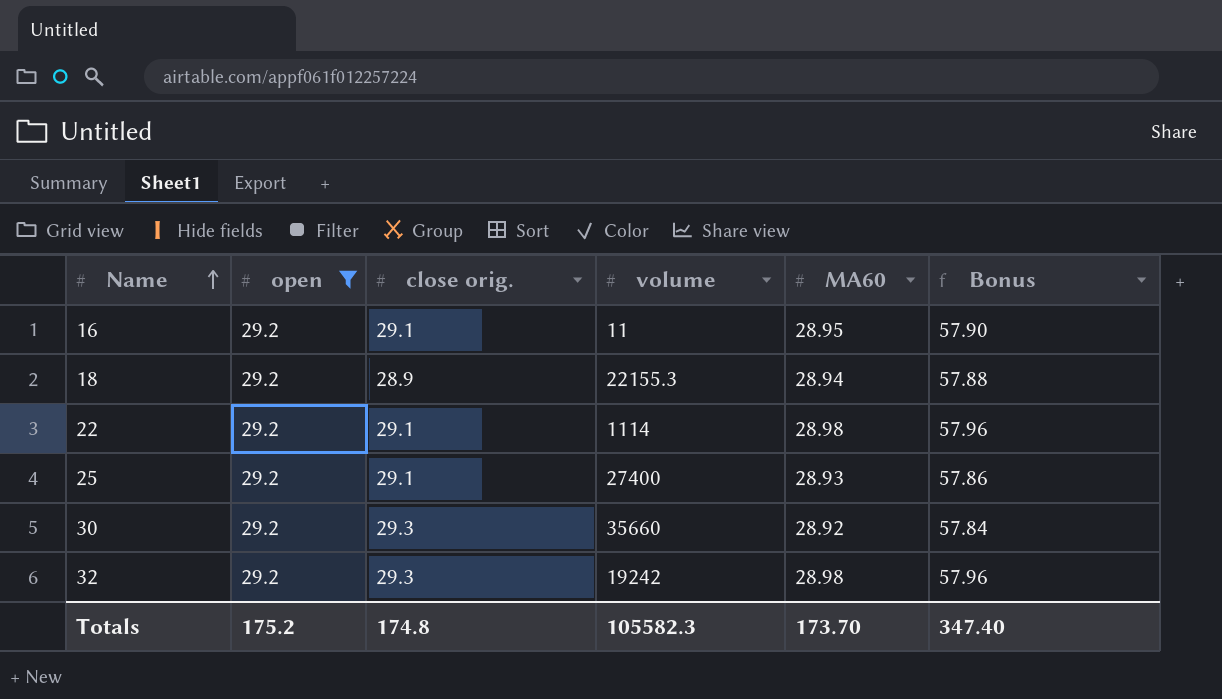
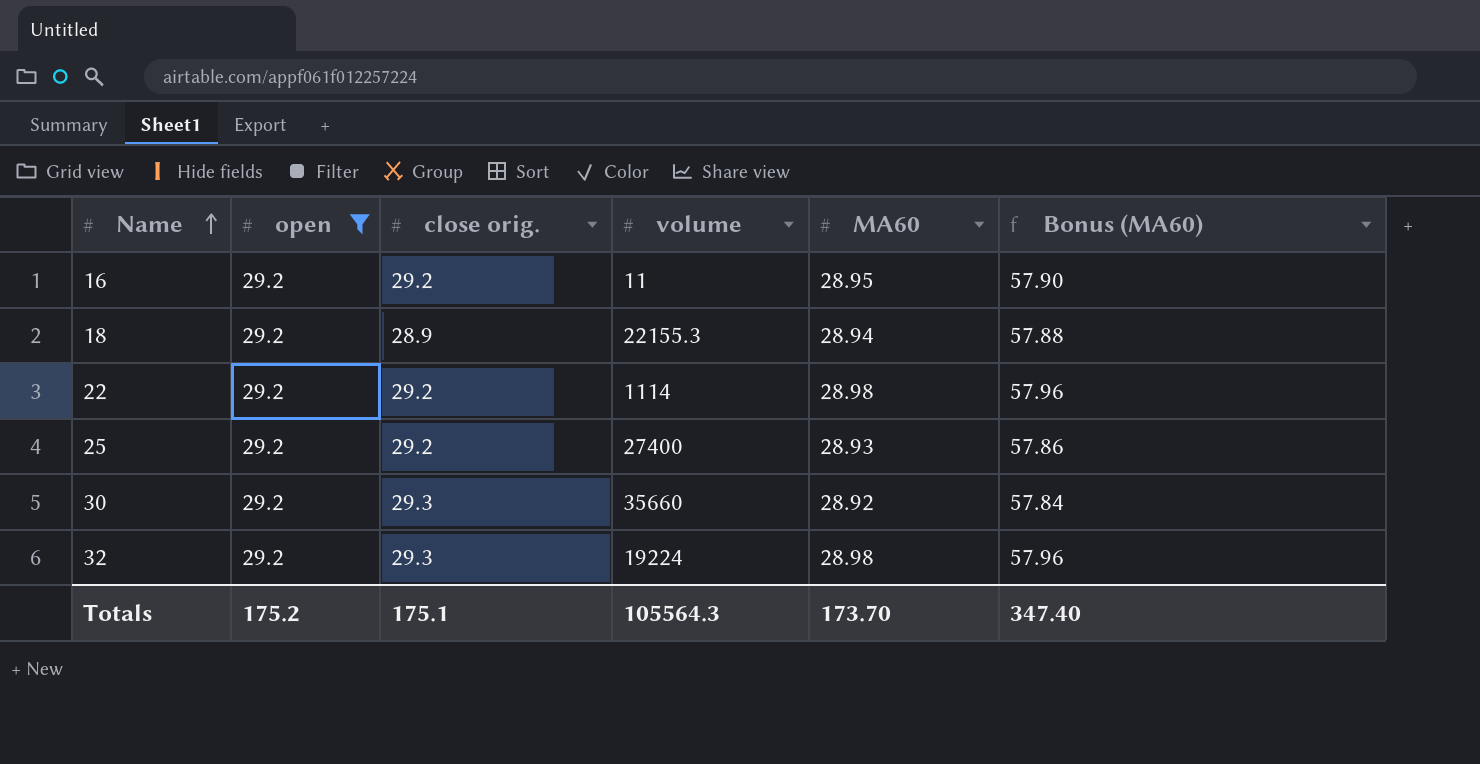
column name: Bonus -> Bonus (MA60)
16 | close orig.: 29.1 -> 29.2
22 | close orig.: 29.1 -> 29.2
25 | close orig.: 29.1 -> 29.2
32 | volume: 19242 -> 19224
Totals | close orig.: 174.8 -> 175.1
Totals | volume: 105582.3 -> 105564.3

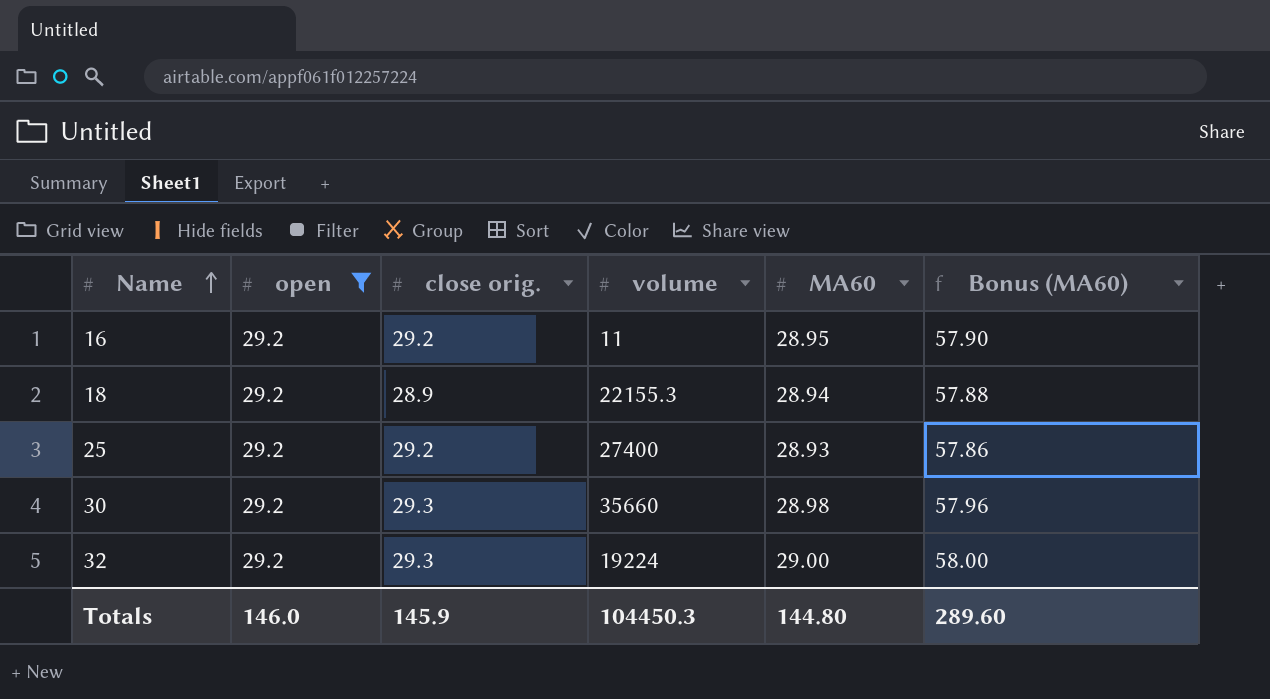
row 22: 29.2 | 29.2 | 1114 | 28.98 | 57.96 -> none
30 | MA60: 28.92 -> 28.98
30 | Bonus (MA60): 57.84 -> 57.96
32 | MA60: 28.98 -> 29.00
32 | Bonus (MA60): 57.96 -> 58.00
Totals | open: 175.2 -> 146.0
Totals | close orig.: 175.1 -> 145.9
Totals | volume: 105564.3 -> 104450.3
Totals | MA60: 173.70 -> 144.80
Totals | Bonus (MA60): 347.40 -> 289.60

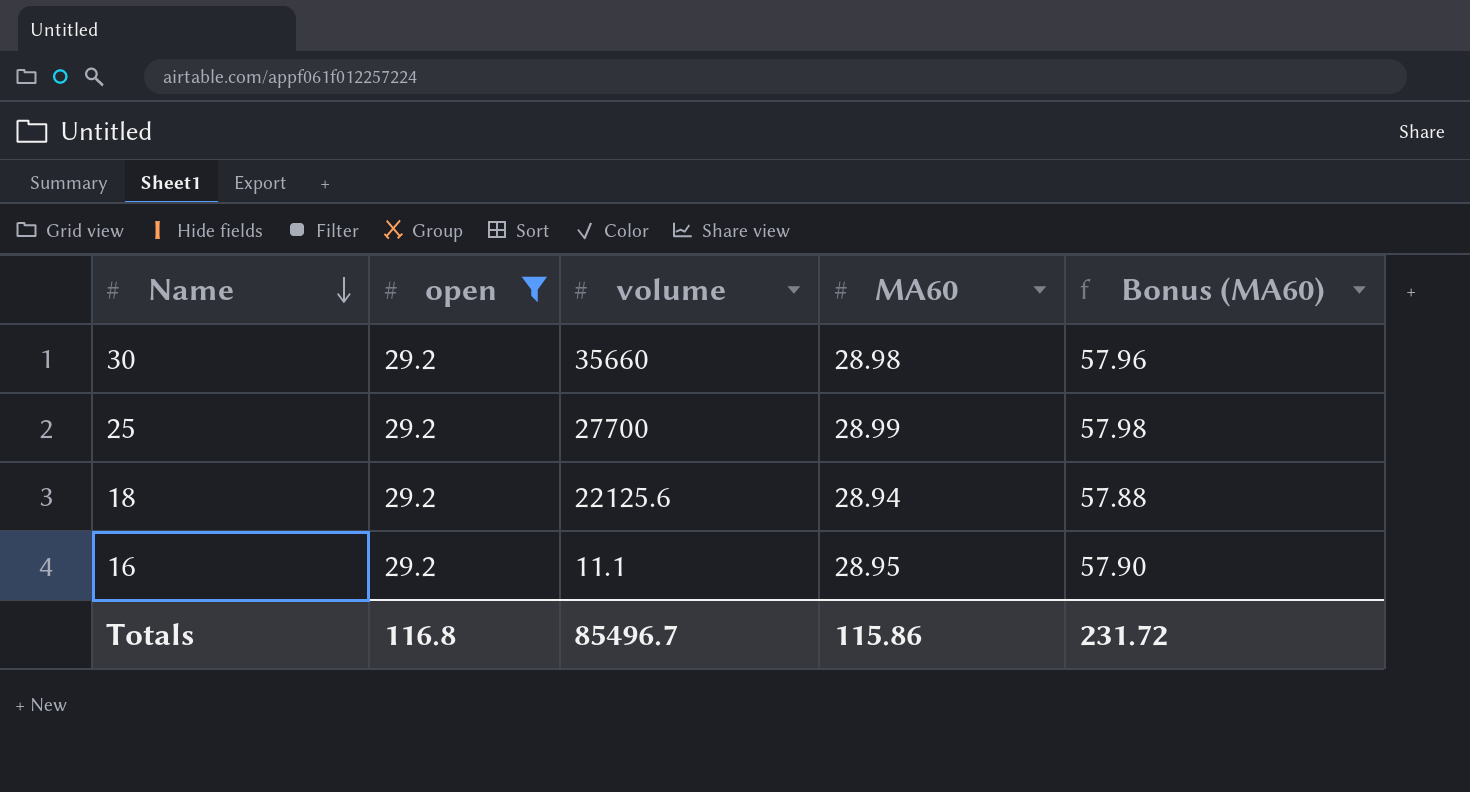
row order: Name ascending -> Name descending
column close orig. | position: 3 -> none
row 32: 29.2 | 29.3 | 19224 | 29.00 | 58.00 -> none
25 | volume: 27400 -> 27700
25 | MA60: 28.93 -> 28.99
25 | Bonus (MA60): 57.86 -> 57.98
18 | volume: 22155.3 -> 22125.6
16 | volume: 11 -> 11.1
Totals | open: 146.0 -> 116.8
Totals | volume: 104450.3 -> 85496.7
Totals | MA60: 144.80 -> 115.86
Totals | Bonus (MA60): 289.60 -> 231.72

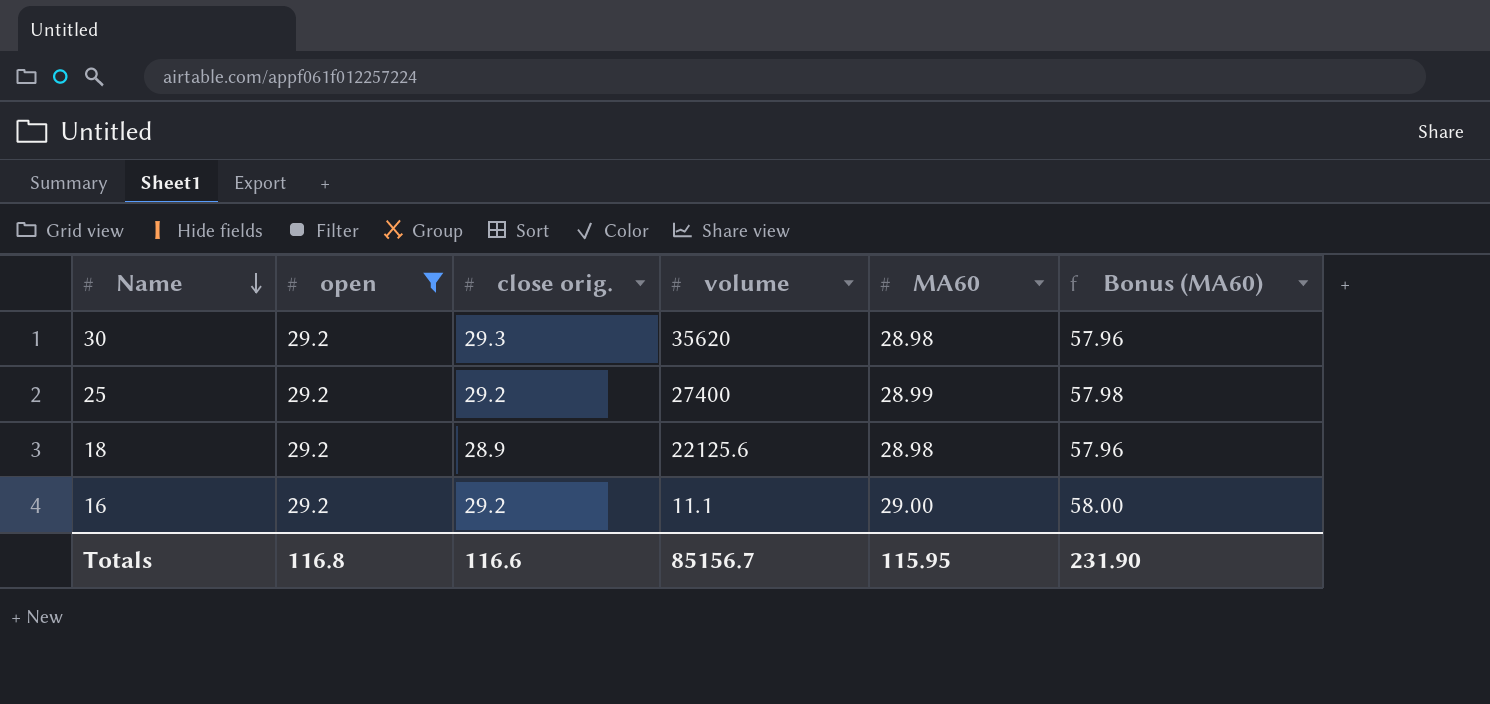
column close orig. | position: none -> 3
30 | volume: 35660 -> 35620
25 | volume: 27700 -> 27400
18 | MA60: 28.94 -> 28.98
18 | Bonus (MA60): 57.88 -> 57.96
16 | MA60: 28.95 -> 29.00
16 | Bonus (MA60): 57.90 -> 58.00
Totals | volume: 85496.7 -> 85156.7
Totals | MA60: 115.86 -> 115.95
Totals | Bonus (MA60): 231.72 -> 231.90

